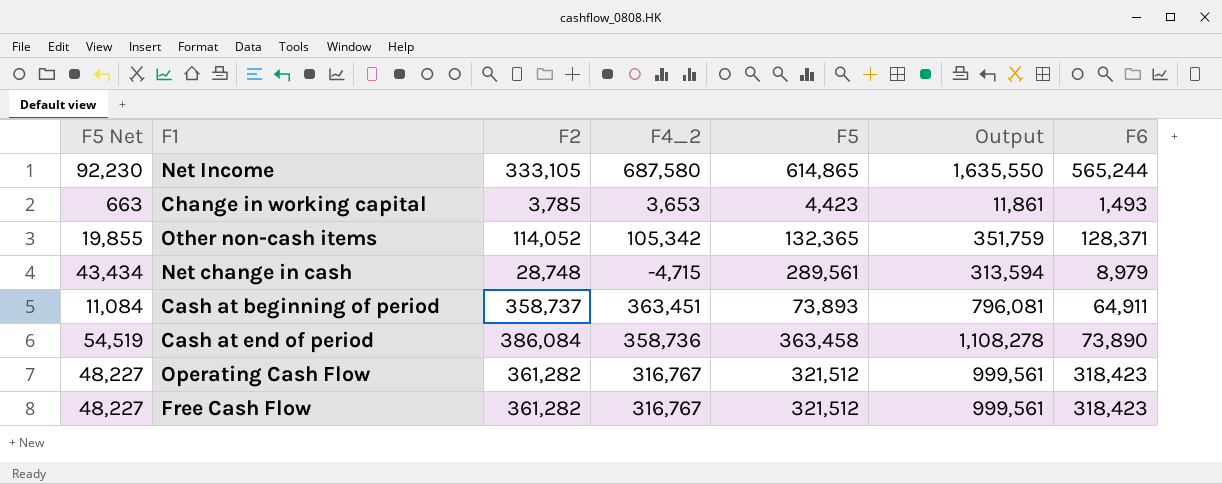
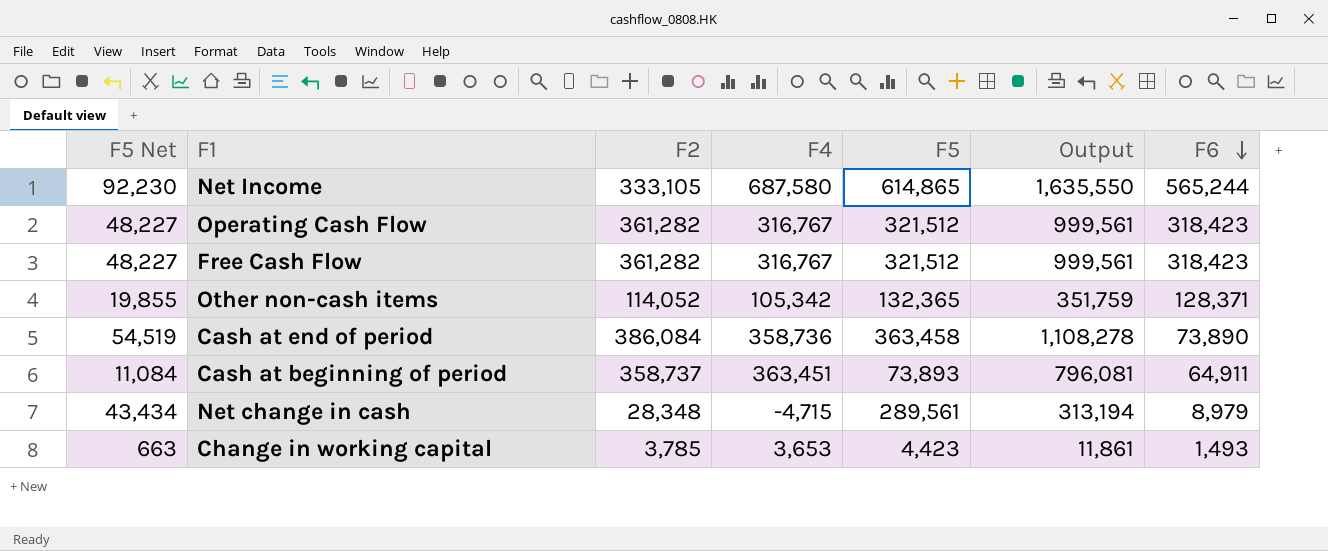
row order: none -> F6 descending
column name: F4_2 -> F4
Net change in cash | F2: 28,748 -> 28,348
Net change in cash | Output: 313,594 -> 313,194

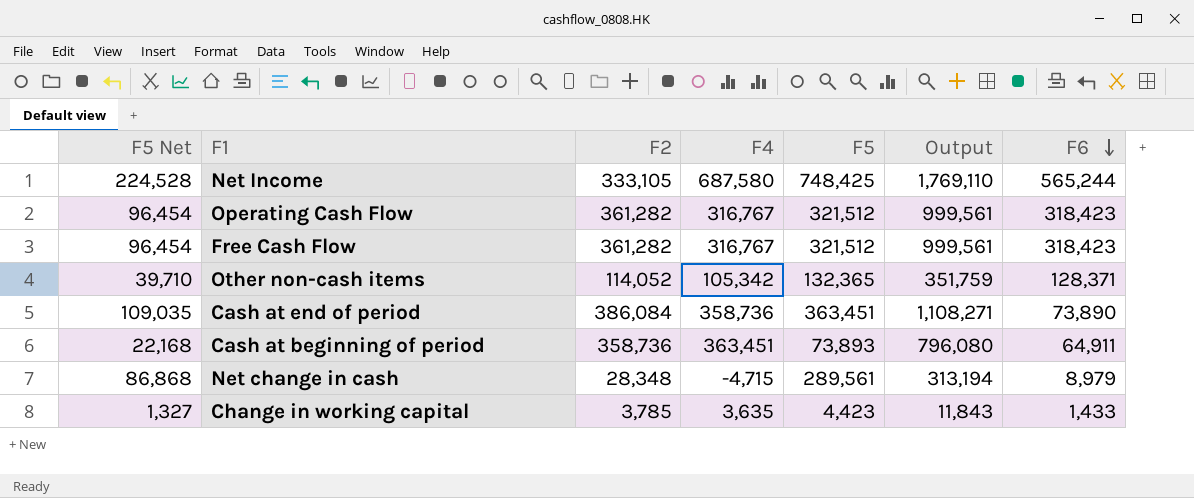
column F5 Net | formula: [F5] * 0.15 -> [F5] * 0.3
Net Income | F5: 614,865 -> 748,425
Net Income | Output: 1,635,550 -> 1,769,110
Cash at end of period | F5: 363,458 -> 363,451
Cash at end of period | Output: 1,108,278 -> 1,108,271
Cash at beginning of period | F2: 358,737 -> 358,736
Cash at beginning of period | Output: 796,081 -> 796,080
Change in working capital | F4: 3,653 -> 3,635
Change in working capital | Output: 11,861 -> 11,843
Change in working capital | F6: 1,493 -> 1,433

